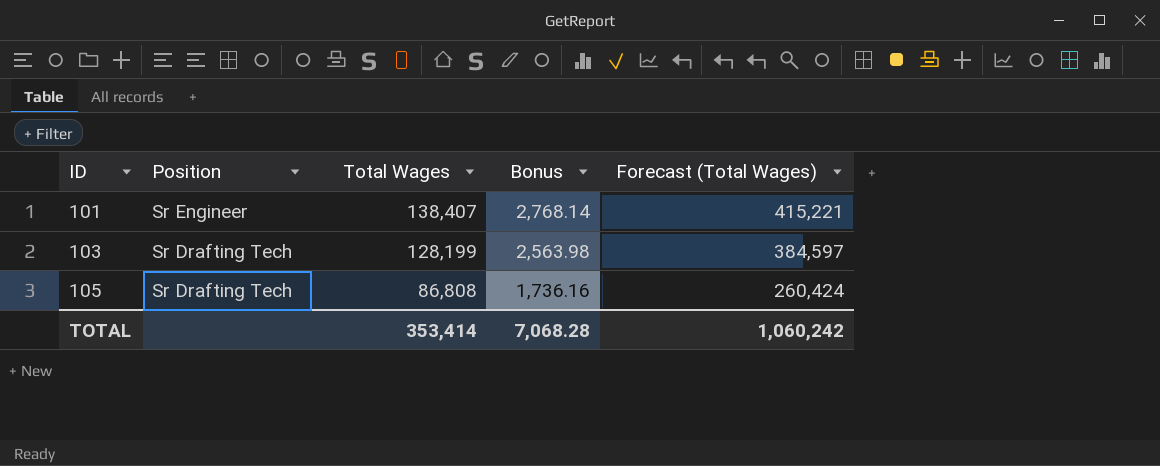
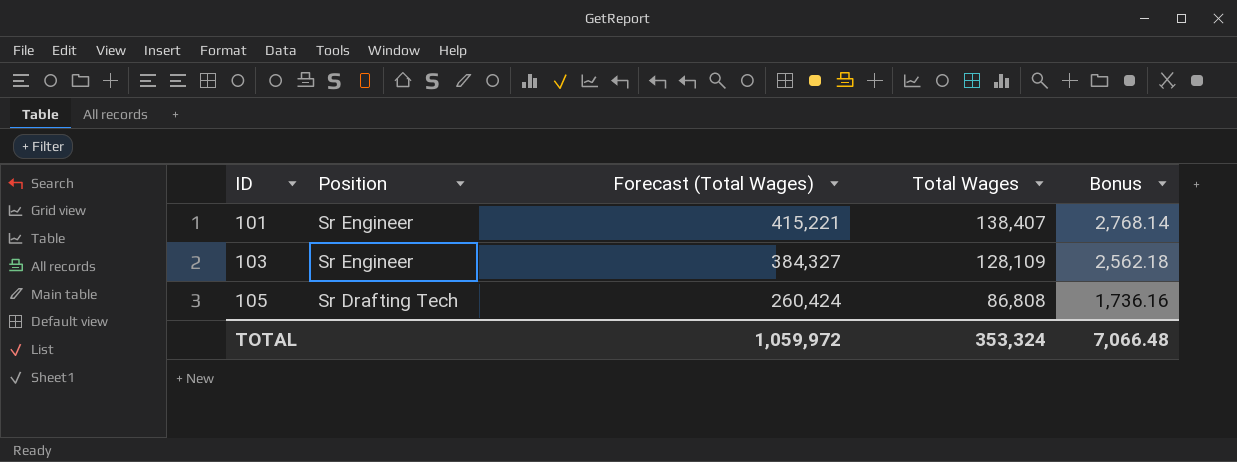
column Forecast (Total Wages) | position: 5 -> 3
103 | Position: Sr Drafting Tech -> Sr Engineer
103 | Forecast (Total Wages): 384,597 -> 384,327
103 | Total Wages: 128,199 -> 128,109
103 | Bonus: 2,563.98 -> 2,562.18
TOTAL | Forecast (Total Wages): 1,060,242 -> 1,059,972
TOTAL | Total Wages: 353,414 -> 353,324
TOTAL | Bonus: 7,068.28 -> 7,066.48

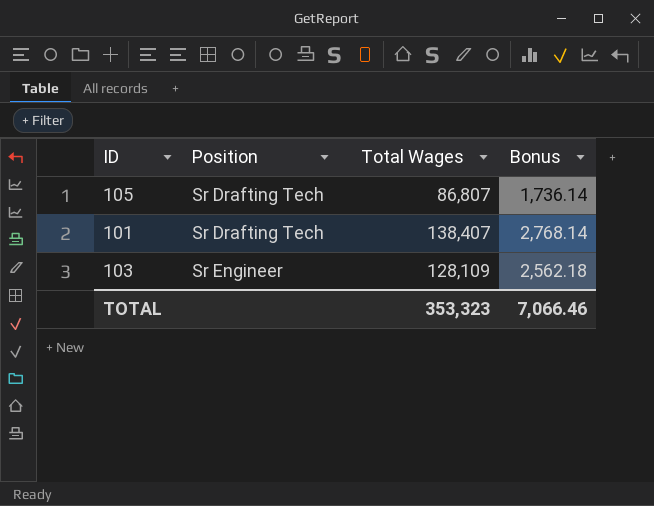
row order: ID ascending -> Position ascending
column Forecast (Total Wages) | formula: [Total Wages] * 3 -> none
105 | Total Wages: 86,808 -> 86,807
105 | Bonus: 1,736.16 -> 1,736.14
101 | Position: Sr Engineer -> Sr Drafting Tech
TOTAL | Total Wages: 353,324 -> 353,323
TOTAL | Bonus: 7,066.48 -> 7,066.46

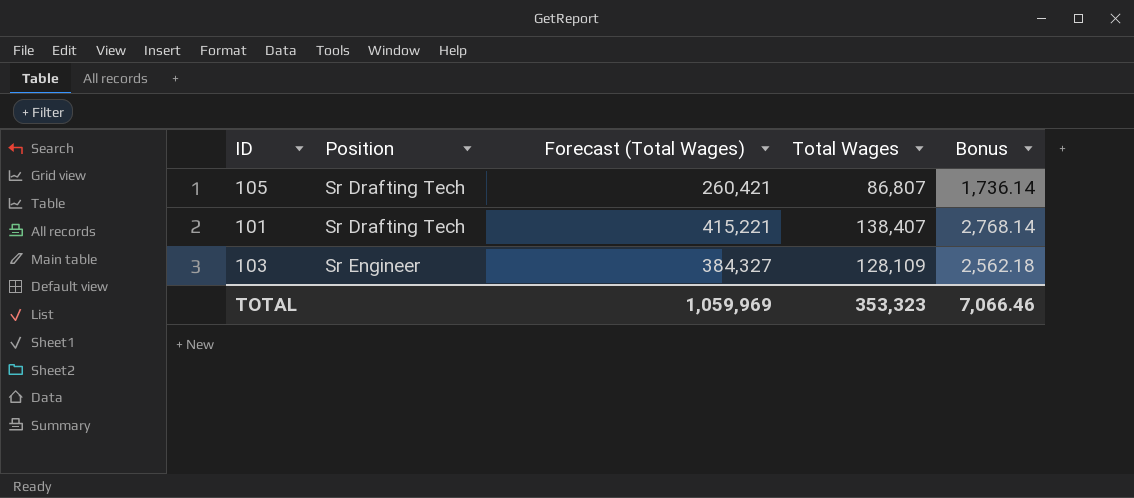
column Forecast (Total Wages) | formula: none -> [Total Wages] * 3

